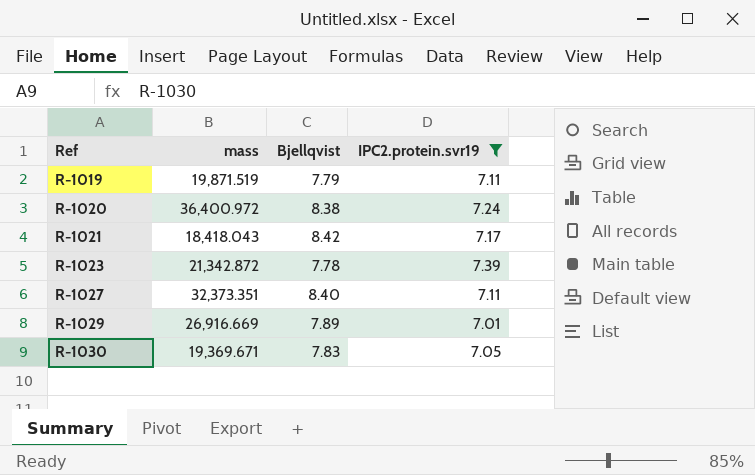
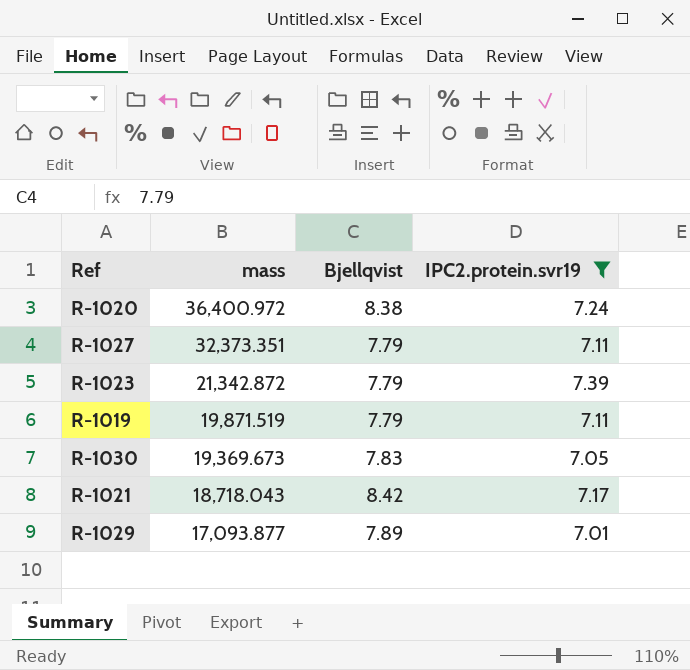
row order: Ref ascending -> mass descending
R-1027 | Bjellqvist: 8.40 -> 7.79
R-1023 | Bjellqvist: 7.78 -> 7.79
R-1030 | mass: 19,369.671 -> 19,369.673
R-1021 | mass: 18,418.043 -> 18,718.043
R-1029 | mass: 26,916.669 -> 17,093.877

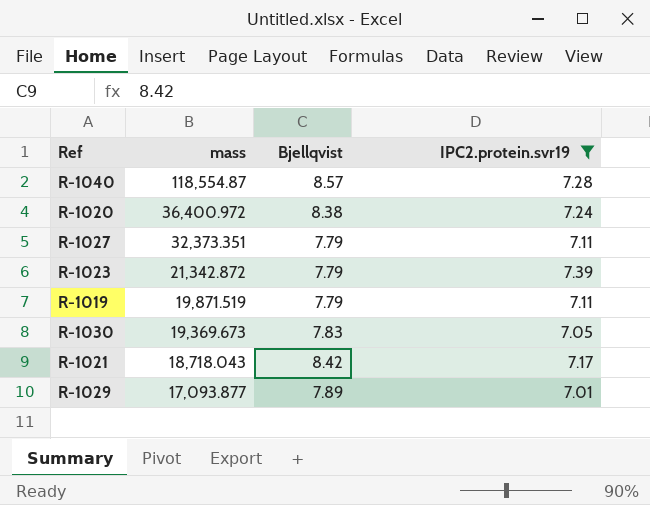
row R-1040: none -> 118,554.87 | 8.57 | 7.28

